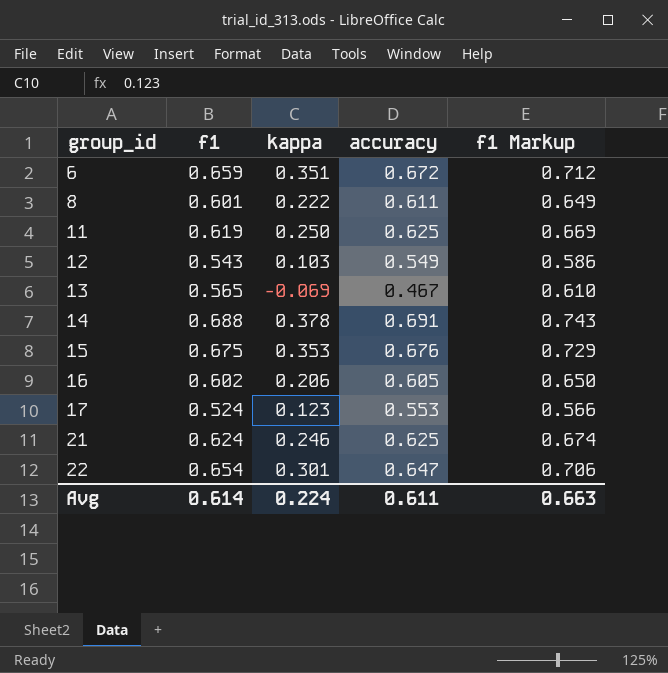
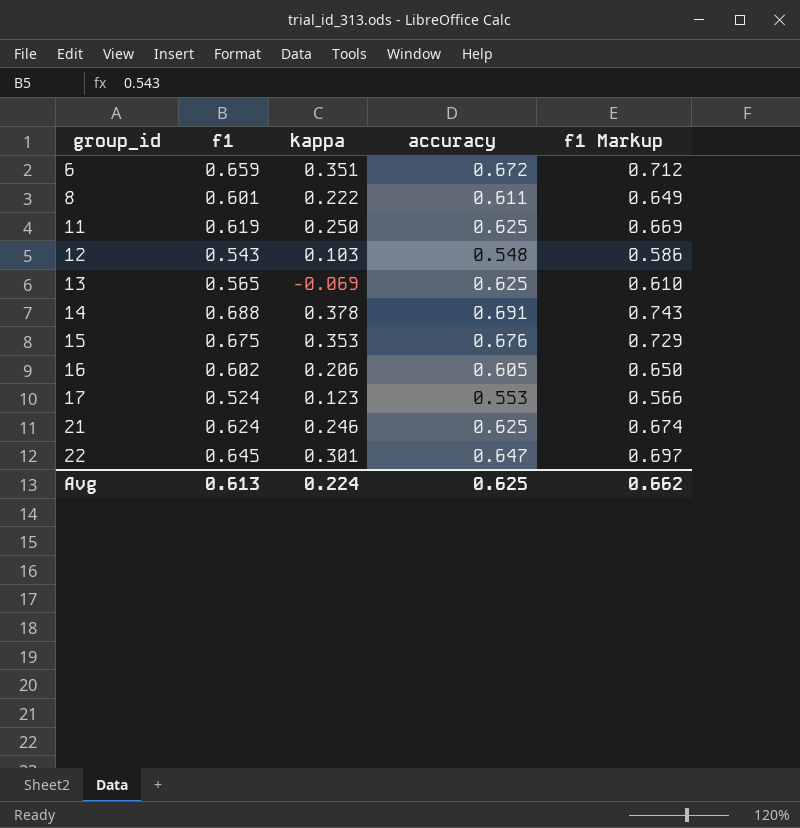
12 | accuracy: 0.549 -> 0.548
13 | accuracy: 0.467 -> 0.625
22 | f1: 0.654 -> 0.645
22 | f1 Markup: 0.706 -> 0.697
Avg | f1: 0.614 -> 0.613
Avg | accuracy: 0.611 -> 0.625
Avg | f1 Markup: 0.663 -> 0.662

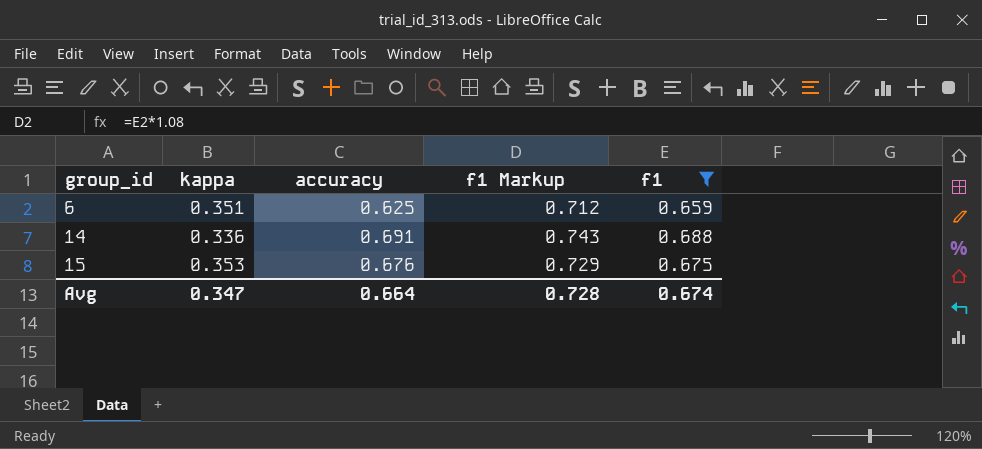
filter: none -> f1 >= 0.659
column f1 | position: 2 -> 5
6 | accuracy: 0.672 -> 0.625
14 | kappa: 0.378 -> 0.336
Avg | kappa: 0.224 -> 0.347
Avg | accuracy: 0.625 -> 0.664
Avg | f1 Markup: 0.662 -> 0.728
Avg | f1: 0.613 -> 0.674

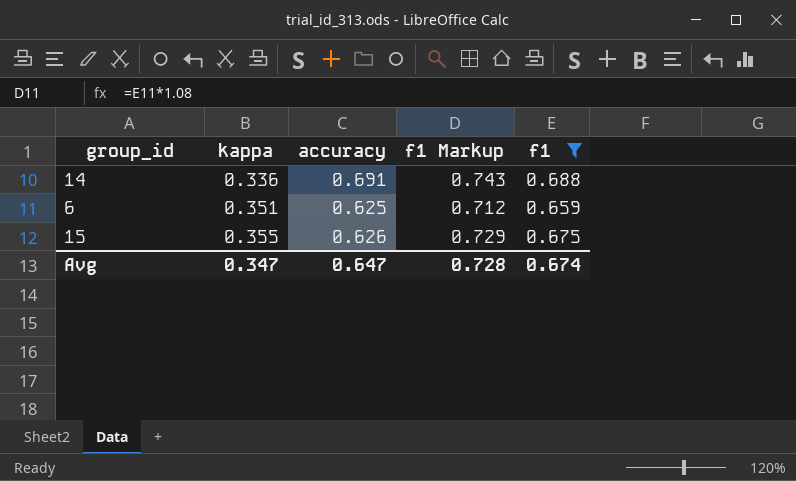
row order: group_id ascending -> kappa ascending
15 | kappa: 0.353 -> 0.355
15 | accuracy: 0.676 -> 0.626
Avg | accuracy: 0.664 -> 0.647

